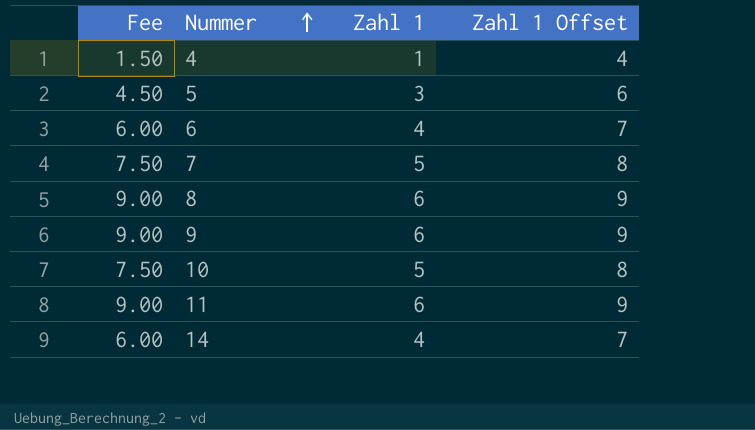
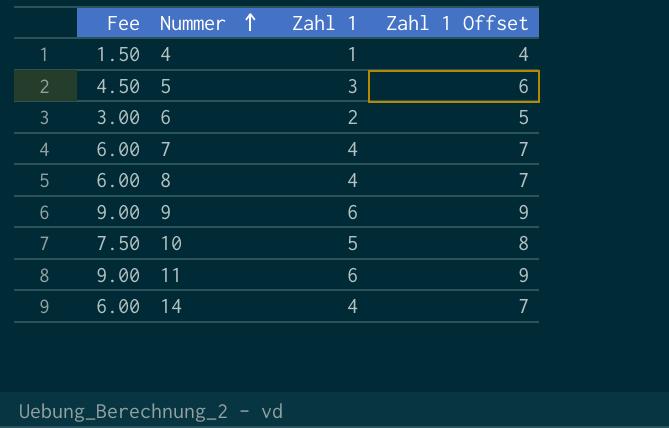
6 | Fee: 6.00 -> 3.00
6 | Zahl 1: 4 -> 2
6 | Zahl 1 Offset: 7 -> 5
7 | Fee: 7.50 -> 6.00
7 | Zahl 1: 5 -> 4
7 | Zahl 1 Offset: 8 -> 7
8 | Fee: 9.00 -> 6.00
8 | Zahl 1: 6 -> 4
8 | Zahl 1 Offset: 9 -> 7

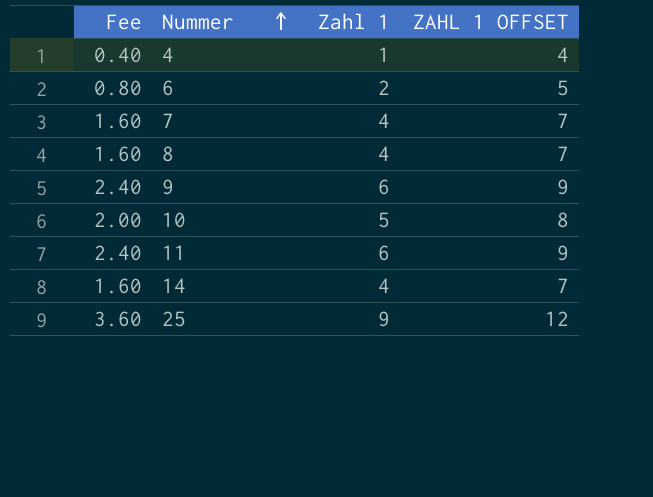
column Fee | formula: [Zahl 1] * 1.5 -> [Zahl 1] * 0.4
column name: Zahl 1 Offset -> ZAHL 1 OFFSET
row 5: 4.50 | 3 | 6 -> none
row 25: none -> 3.60 | 9 | 12

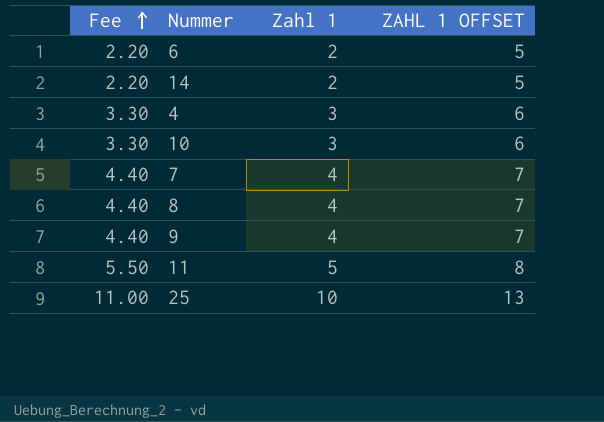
row order: Nummer ascending -> Fee ascending
column Fee | formula: [Zahl 1] * 0.4 -> [Zahl 1] * 1.1
14 | Zahl 1: 4 -> 2
14 | ZAHL 1 OFFSET: 7 -> 5
4 | Zahl 1: 1 -> 3
4 | ZAHL 1 OFFSET: 4 -> 6
10 | Zahl 1: 5 -> 3
10 | ZAHL 1 OFFSET: 8 -> 6
9 | Zahl 1: 6 -> 4
9 | ZAHL 1 OFFSET: 9 -> 7
11 | Zahl 1: 6 -> 5
11 | ZAHL 1 OFFSET: 9 -> 8
25 | Zahl 1: 9 -> 10
25 | ZAHL 1 OFFSET: 12 -> 13

